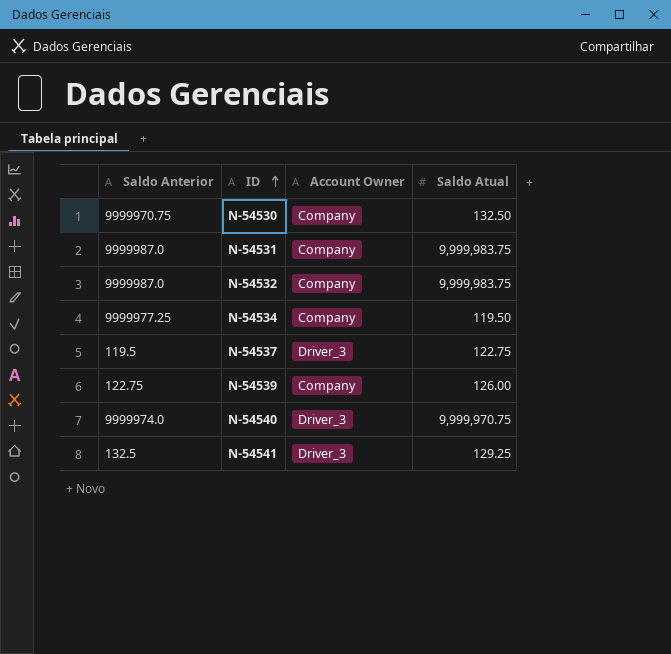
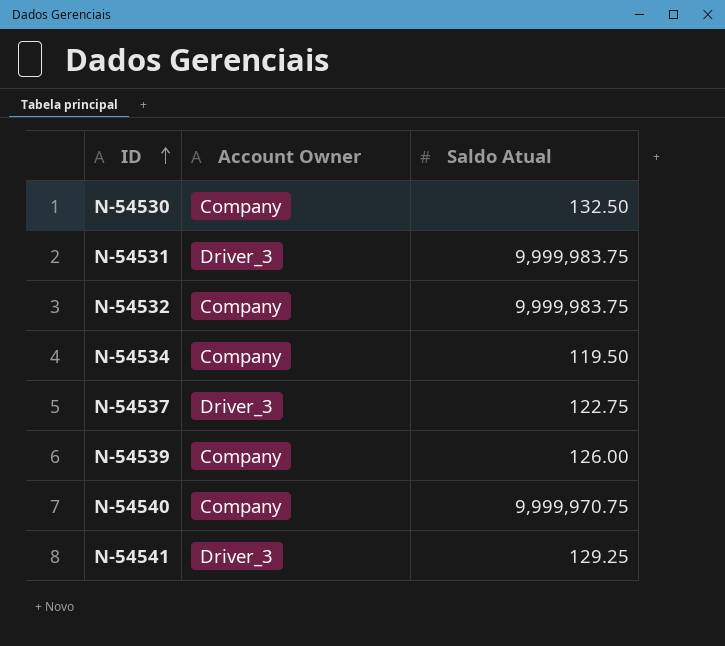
column Saldo Anterior | position: 1 -> none
N-54531 | Account Owner: Company -> Driver_3
N-54540 | Account Owner: Driver_3 -> Company

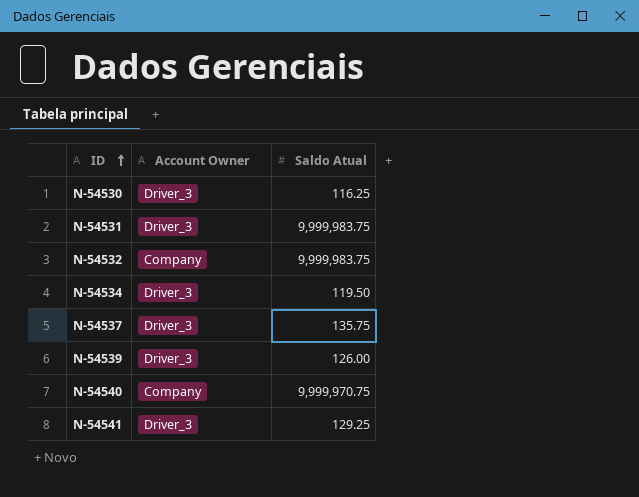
N-54530 | Account Owner: Company -> Driver_3
N-54530 | Saldo Atual: 132.50 -> 116.25
N-54534 | Account Owner: Company -> Driver_3
N-54537 | Saldo Atual: 122.75 -> 135.75
N-54539 | Account Owner: Company -> Driver_3

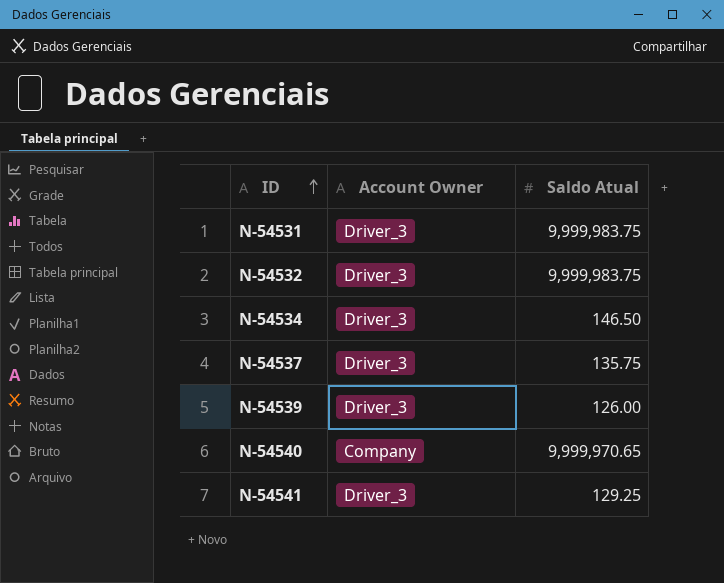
row N-54530: Driver_3 | 116.25 -> none
N-54532 | Account Owner: Company -> Driver_3
N-54534 | Saldo Atual: 119.50 -> 146.50
N-54540 | Saldo Atual: 9,999,970.75 -> 9,999,970.65

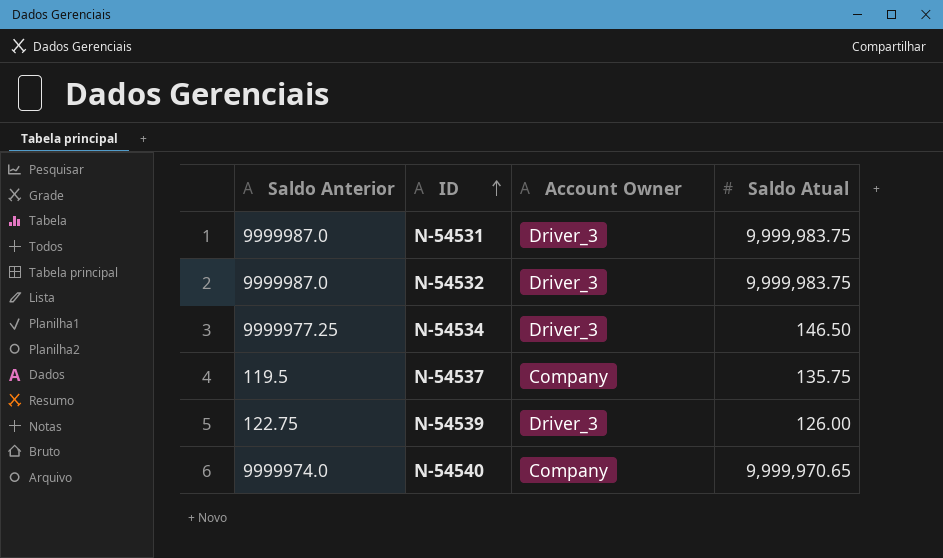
column Saldo Anterior | position: none -> 1
row N-54541: Driver_3 | 129.25 -> none
N-54537 | Account Owner: Driver_3 -> Company

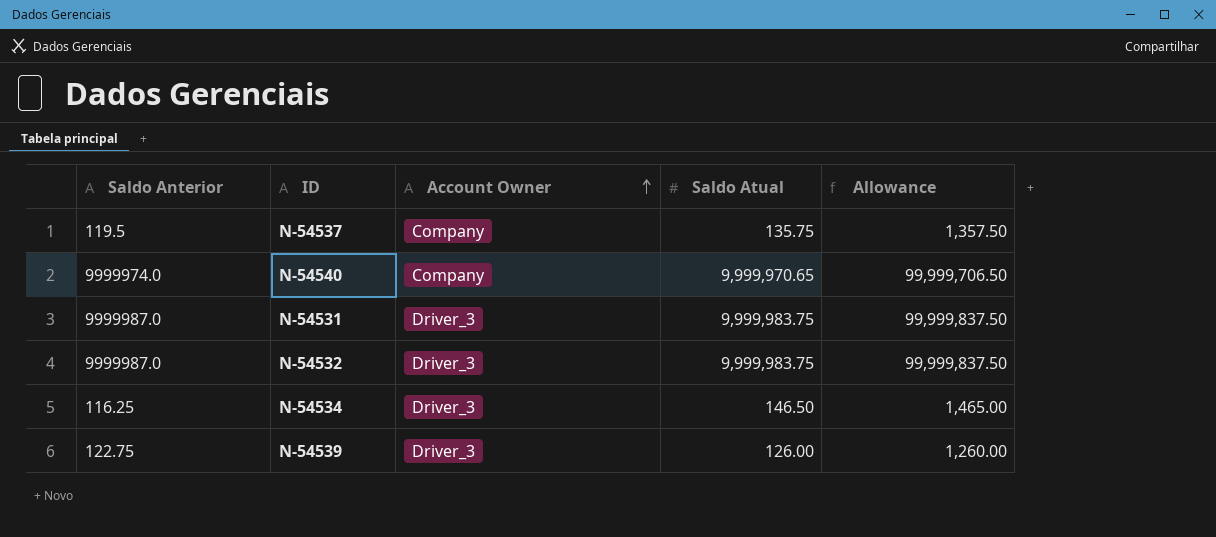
row order: ID ascending -> Account Owner ascending
column Allowance | formula: none -> [Saldo Atual] * 10
N-54534 | Saldo Anterior: 9999977.25 -> 116.25

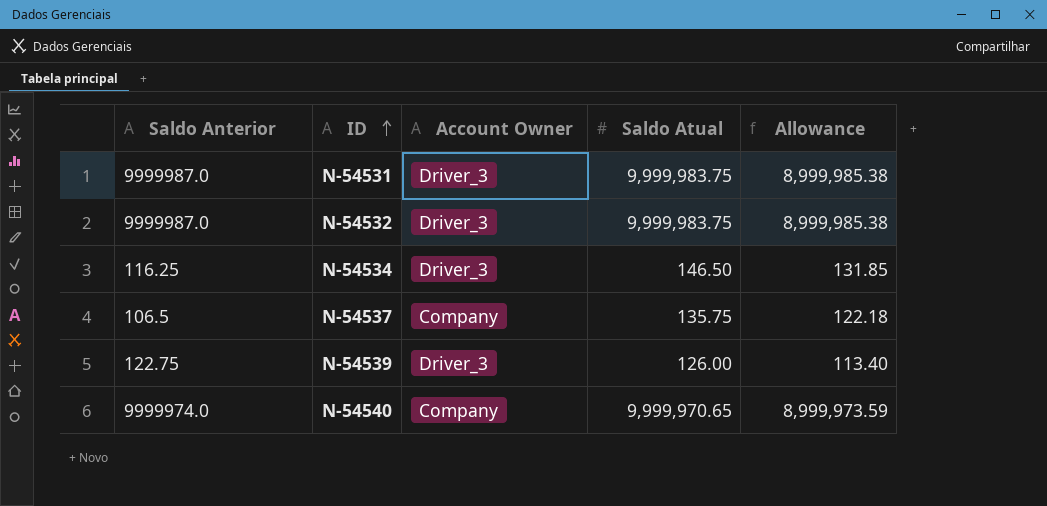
row order: Account Owner ascending -> ID ascending
column Allowance | formula: [Saldo Atual] * 10 -> [Saldo Atual] * 0.9
N-54537 | Saldo Anterior: 119.5 -> 106.5

